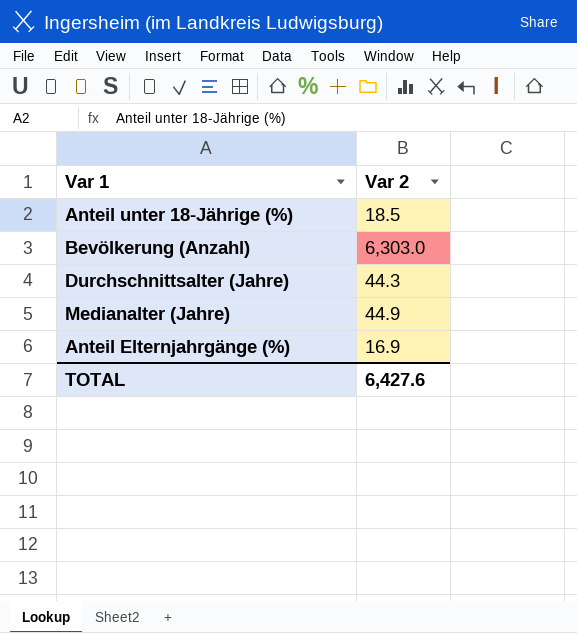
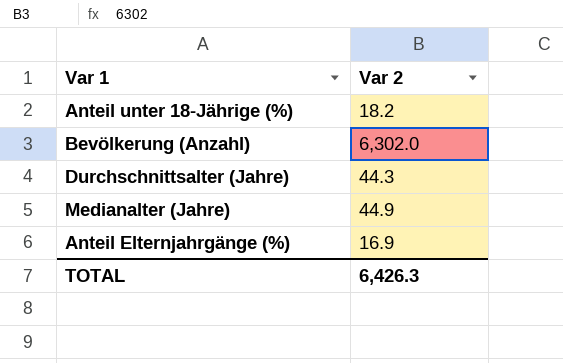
Anteil unter 18-Jährige (%) | Var 2: 18.5 -> 18.2
Bevölkerung (Anzahl) | Var 2: 6,303.0 -> 6,302.0
TOTAL | Var 2: 6,427.6 -> 6,426.3

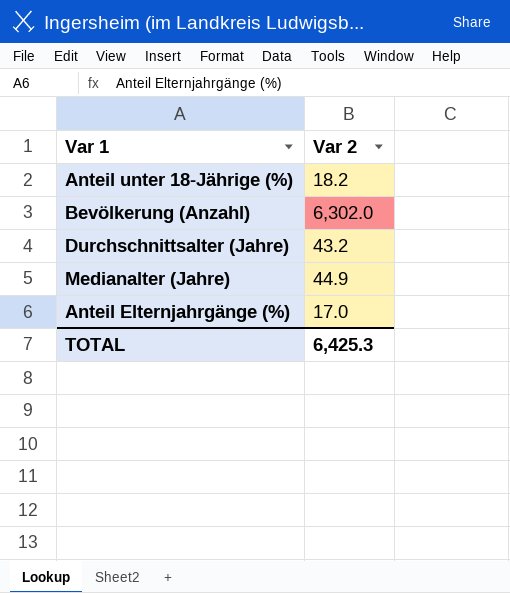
Durchschnittsalter (Jahre) | Var 2: 44.3 -> 43.2
Anteil Elternjahrgänge (%) | Var 2: 16.9 -> 17.0
TOTAL | Var 2: 6,426.3 -> 6,425.3

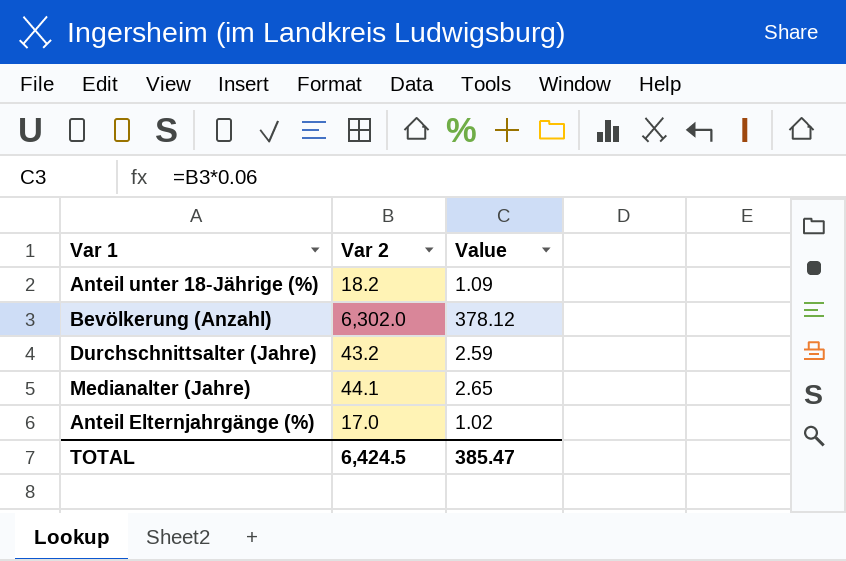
column Value | formula: none -> [Var 2] * 0.06
Medianalter (Jahre) | Var 2: 44.9 -> 44.1
TOTAL | Var 2: 6,425.3 -> 6,424.5

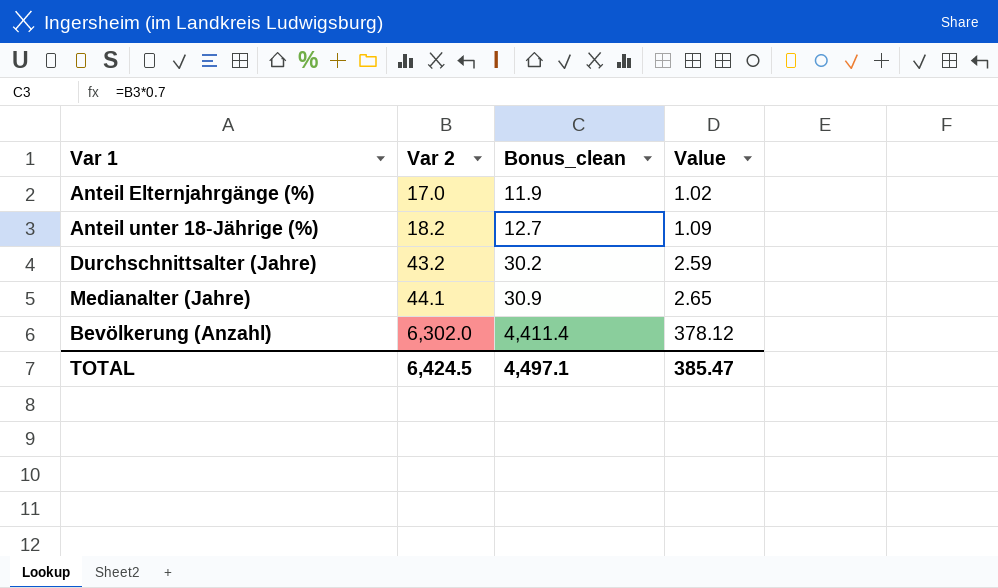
row order: none -> Var 2 ascending
column Bonus_clean | formula: none -> [Var 2] * 0.7

